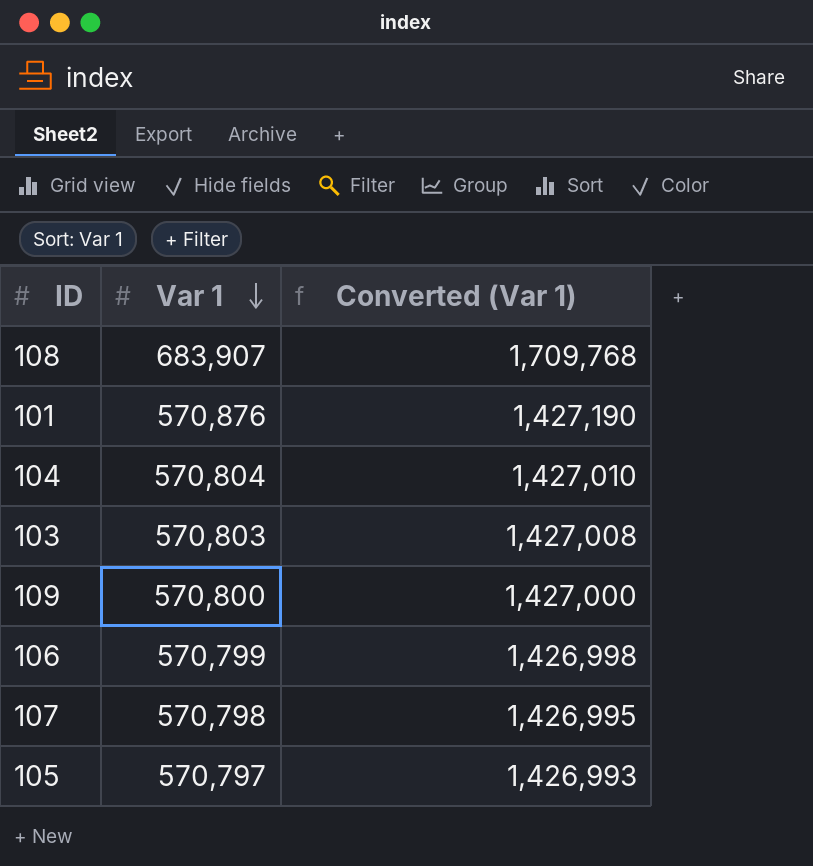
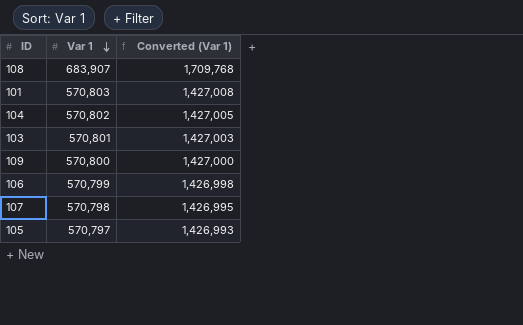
101 | Var 1: 570,876 -> 570,803
101 | Converted (Var 1): 1,427,190 -> 1,427,008
104 | Var 1: 570,804 -> 570,802
104 | Converted (Var 1): 1,427,010 -> 1,427,005
103 | Var 1: 570,803 -> 570,801
103 | Converted (Var 1): 1,427,008 -> 1,427,003

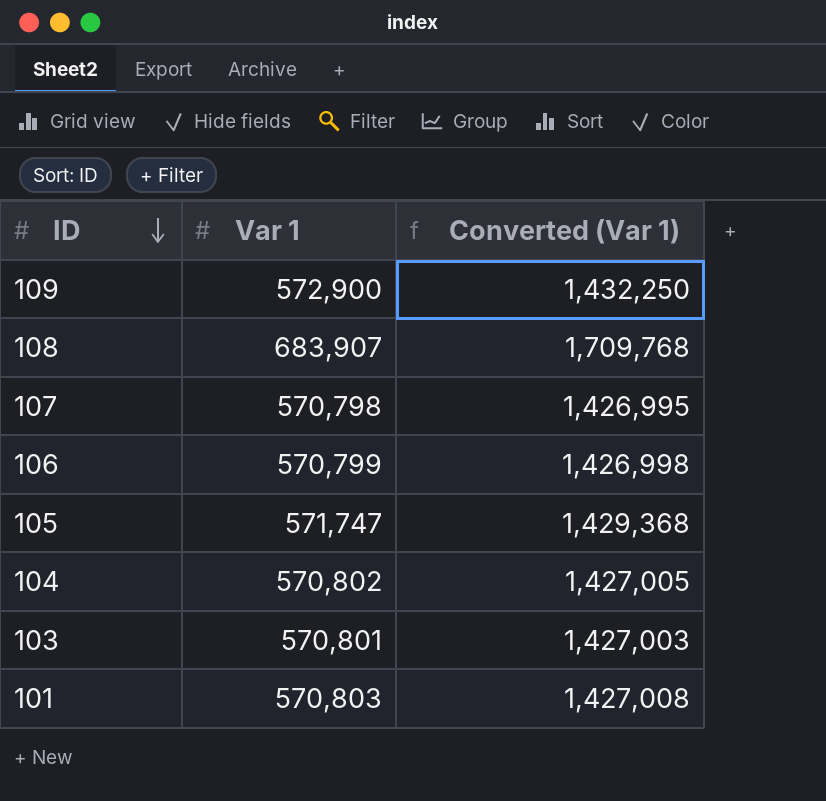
row order: Var 1 descending -> ID descending
109 | Var 1: 570,800 -> 572,900
109 | Converted (Var 1): 1,427,000 -> 1,432,250
105 | Var 1: 570,797 -> 571,747
105 | Converted (Var 1): 1,426,993 -> 1,429,368

